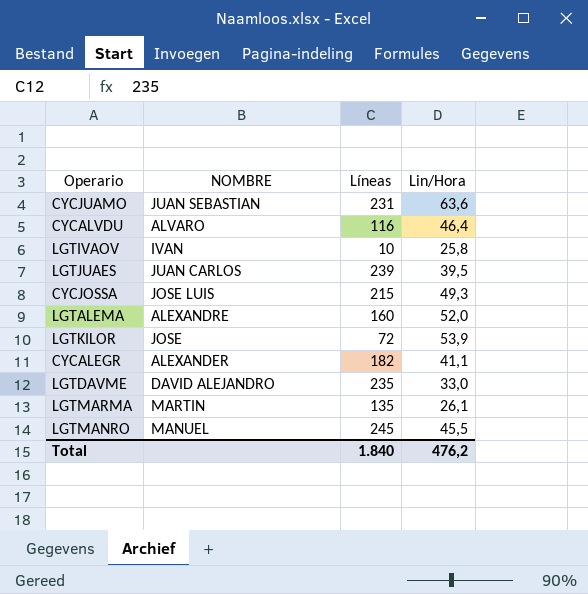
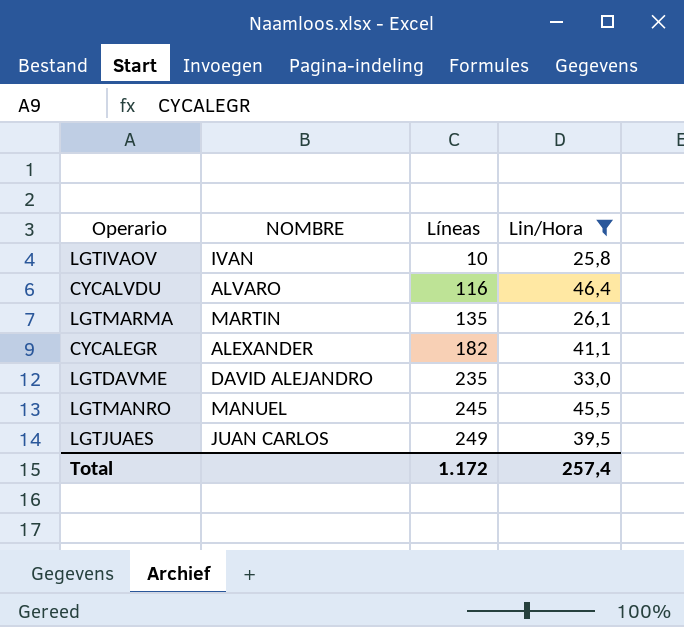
filter: none -> Lin/Hora <= 46,4
row order: none -> Líneas ascending
LGTJUAES | Líneas: 239 -> 249
Total | Líneas: 1.840 -> 1.172
Total | Lin/Hora: 476,2 -> 257,4

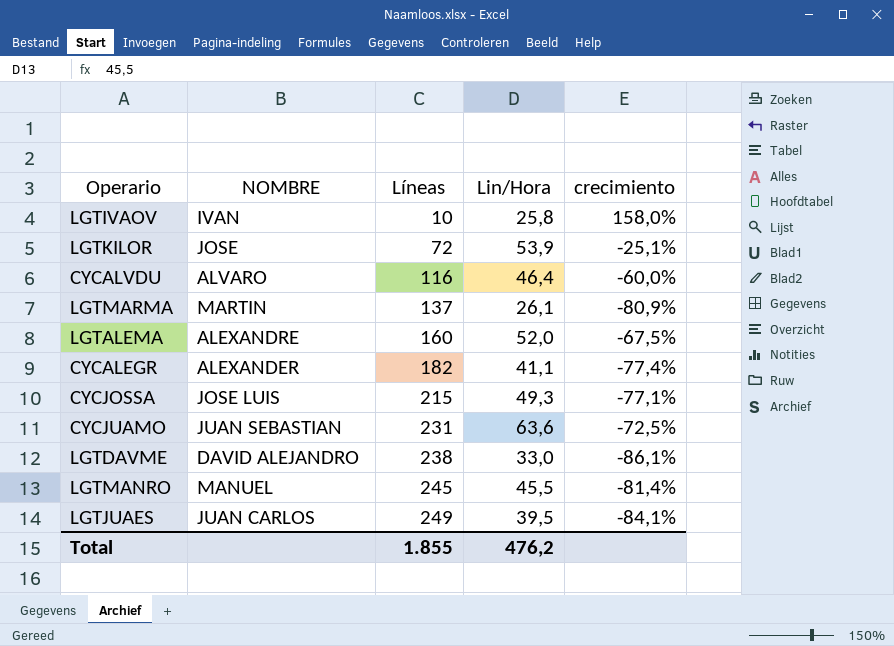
filter: Lin/Hora <= 46,4 -> none
column crecimiento | formula: none -> ([Lin/Hora] - [Líneas]) / [Líneas]
LGTMARMA | Líneas: 135 -> 137
LGTDAVME | Líneas: 235 -> 238
Total | Líneas: 1.172 -> 1.855
Total | Lin/Hora: 257,4 -> 476,2

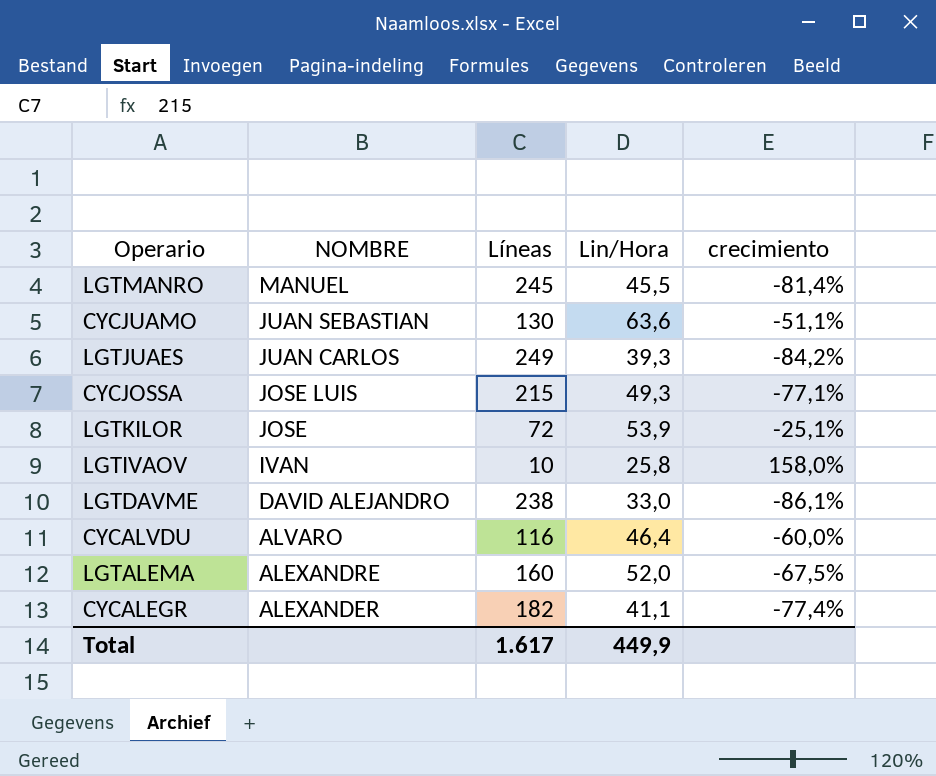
row order: Líneas ascending -> NOMBRE descending
row LGTMARMA: MARTIN | 137 | 26,1 | -80,9% -> none
CYCJUAMO | Líneas: 231 -> 130
CYCJUAMO | crecimiento: -72,5% -> -51,1%
LGTJUAES | Lin/Hora: 39,5 -> 39,3
LGTJUAES | crecimiento: -84,1% -> -84,2%
Total | Líneas: 1.855 -> 1.617
Total | Lin/Hora: 476,2 -> 449,9

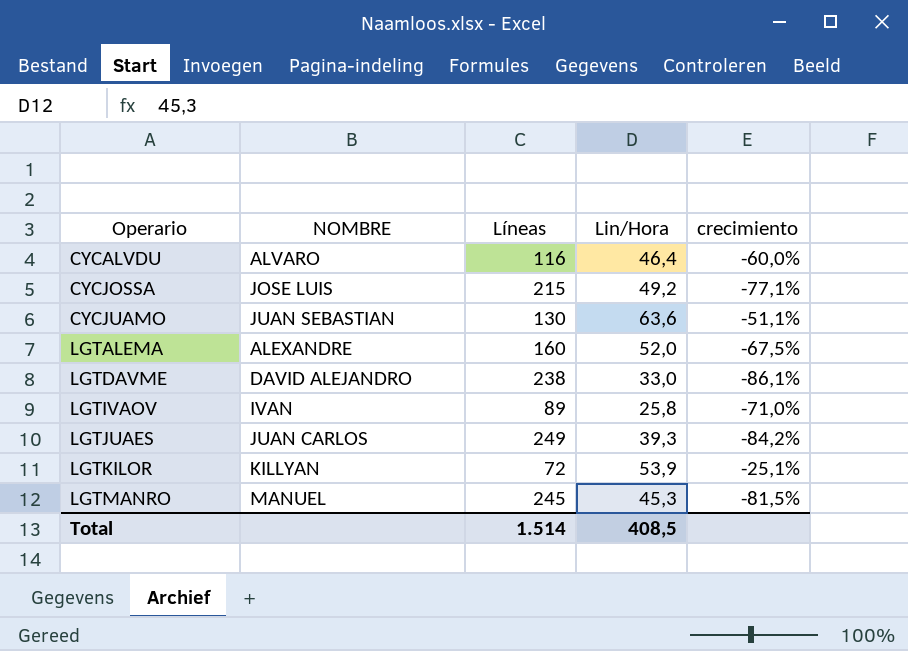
row order: NOMBRE descending -> Operario ascending
row CYCALEGR: ALEXANDER | 182 | 41,1 | -77,4% -> none
CYCJOSSA | Lin/Hora: 49,3 -> 49,2
LGTIVAOV | Líneas: 10 -> 89
LGTIVAOV | crecimiento: 158,0% -> -71,0%
LGTKILOR | NOMBRE: JOSE -> KILLYAN
LGTMANRO | Lin/Hora: 45,5 -> 45,3
LGTMANRO | crecimiento: -81,4% -> -81,5%
Total | Líneas: 1.617 -> 1.514
Total | Lin/Hora: 449,9 -> 408,5

